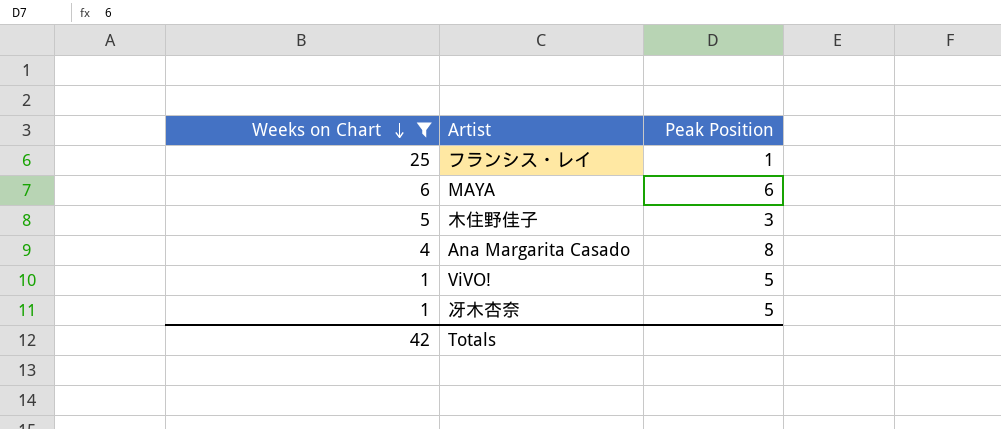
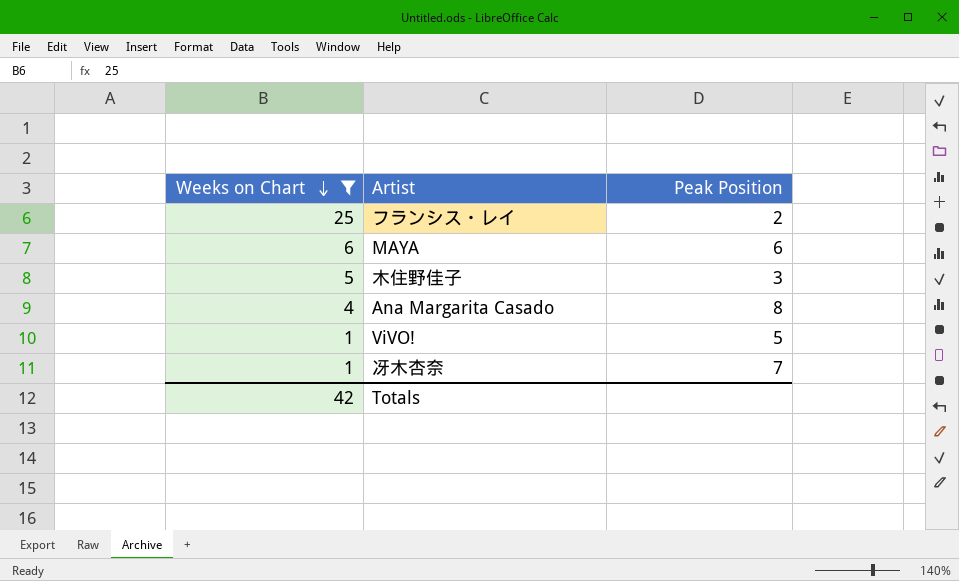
フランシス・レイ | Peak Position: 1 -> 2
冴木杏奈 | Peak Position: 5 -> 7

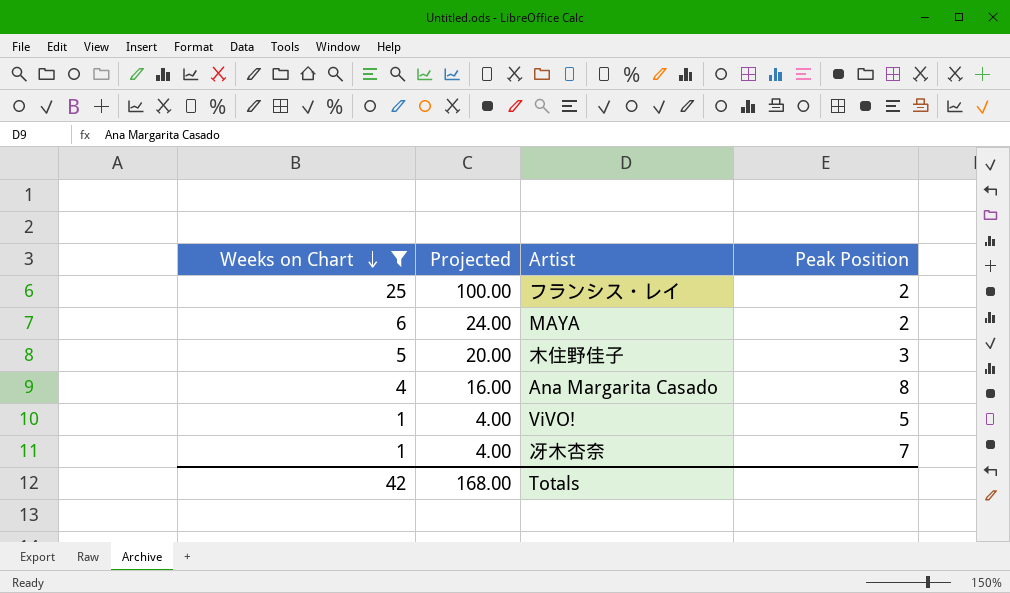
column Projected | formula: none -> [Weeks on Chart] * 4
MAYA | Peak Position: 6 -> 2

